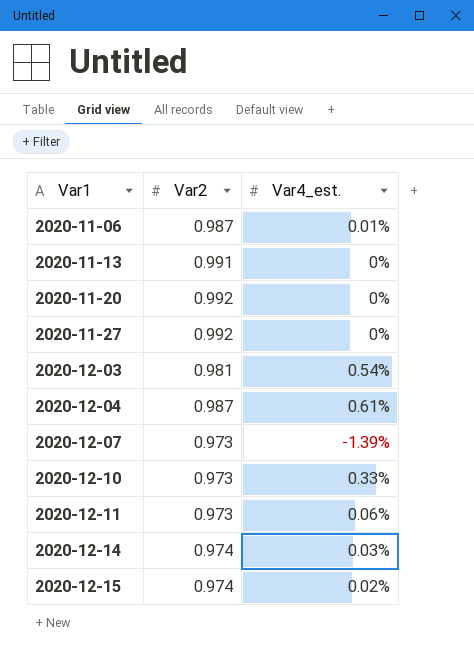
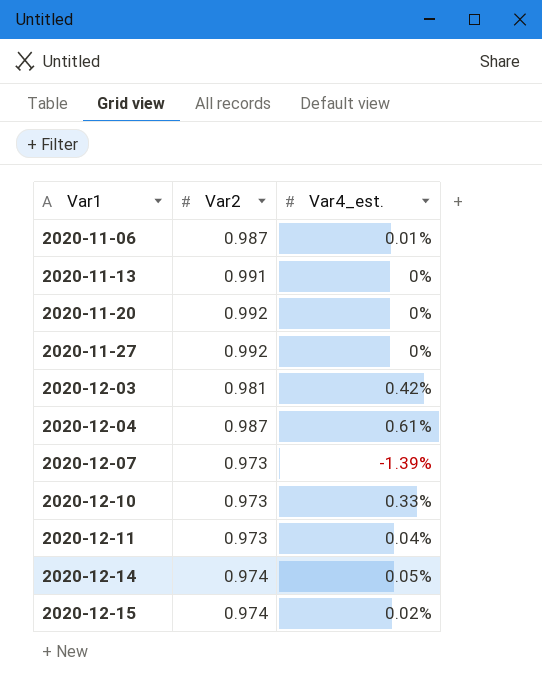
2020-12-03 | Var4_est.: 0.54% -> 0.42%
2020-12-11 | Var4_est.: 0.06% -> 0.04%
2020-12-14 | Var4_est.: 0.03% -> 0.05%

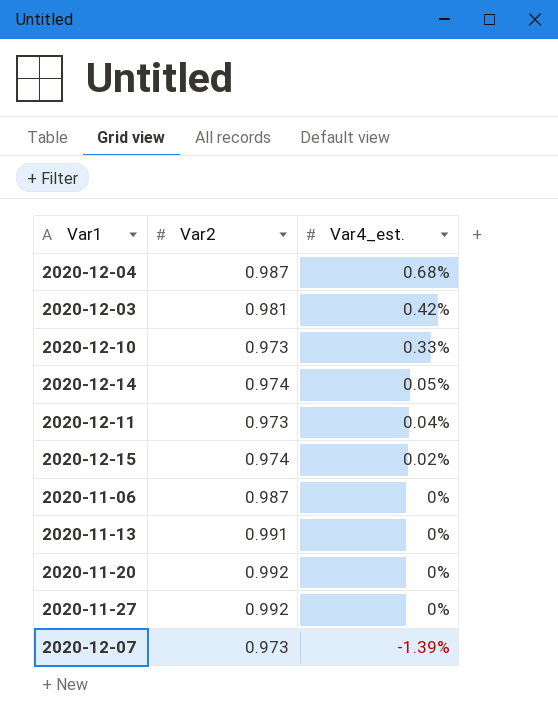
row order: Var1 ascending -> Var4_est. descending
2020-12-04 | Var4_est.: 0.61% -> 0.68%
2020-11-06 | Var4_est.: 0.01% -> 0%

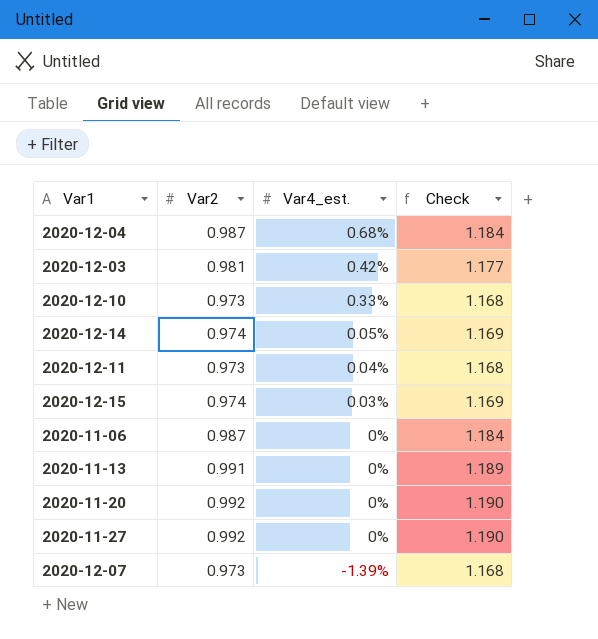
column Check | formula: none -> [Var2] * 1.2
2020-12-15 | Var4_est.: 0.02% -> 0.03%

